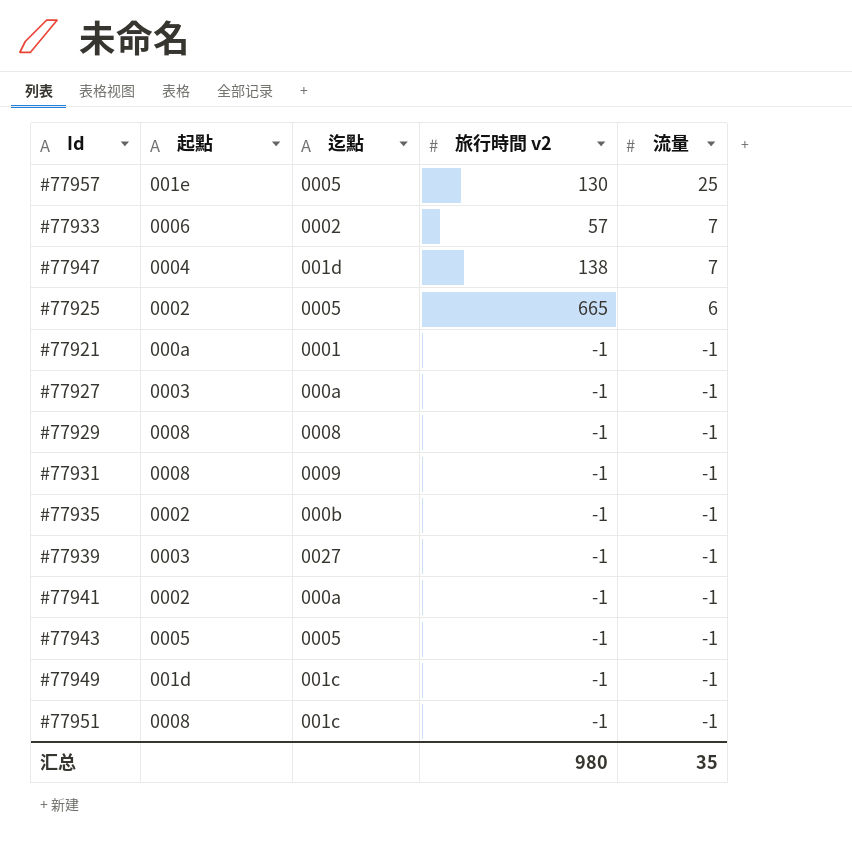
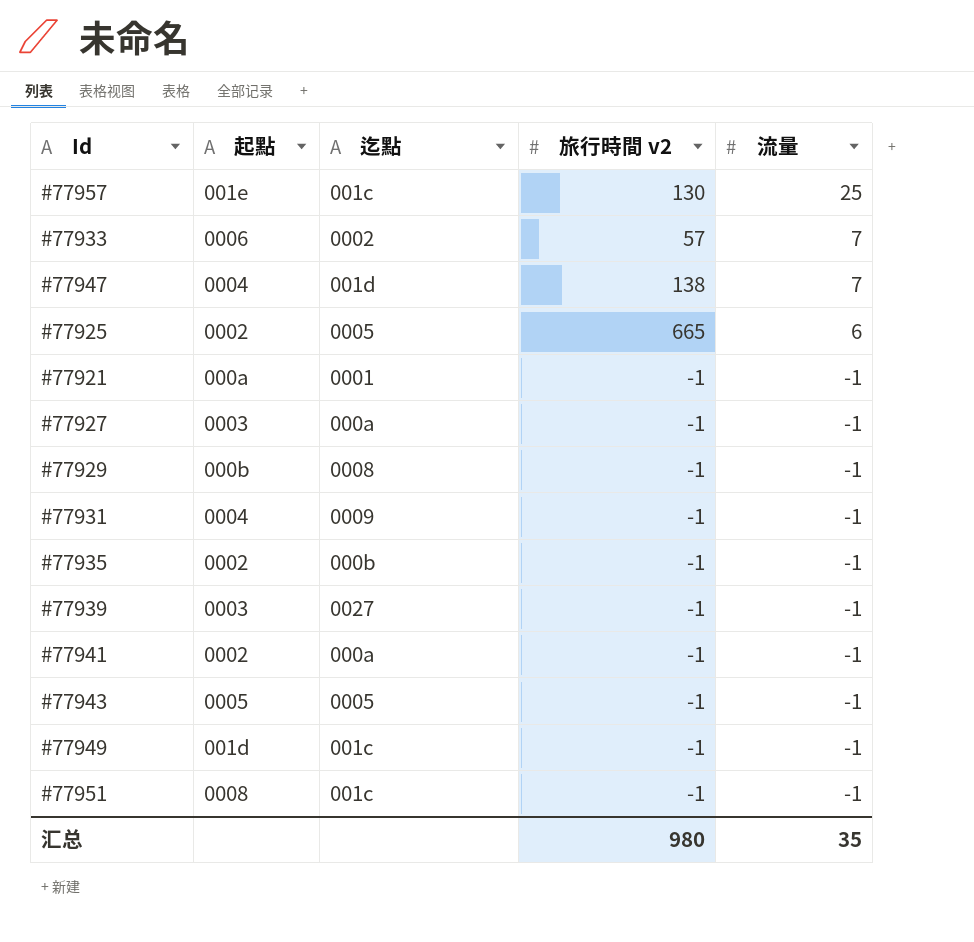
#77957 | 迄點: 0005 -> 001c
#77929 | 起點: 0008 -> 000b
#77931 | 起點: 0008 -> 0004

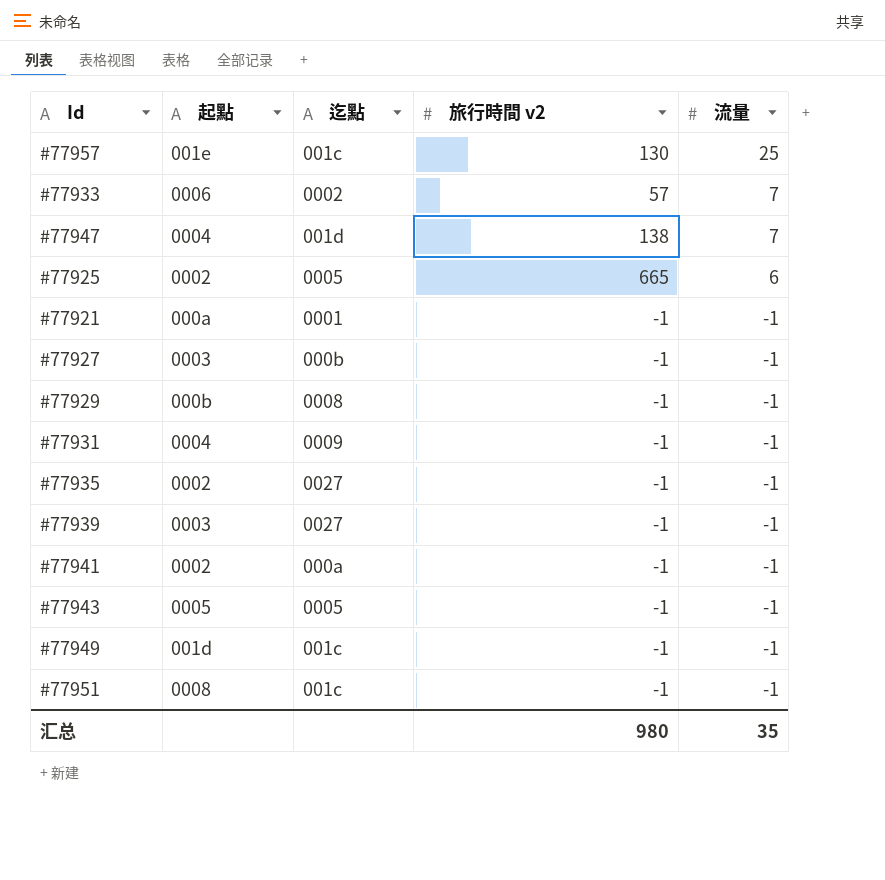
#77927 | 迄點: 000a -> 000b
#77935 | 迄點: 000b -> 0027

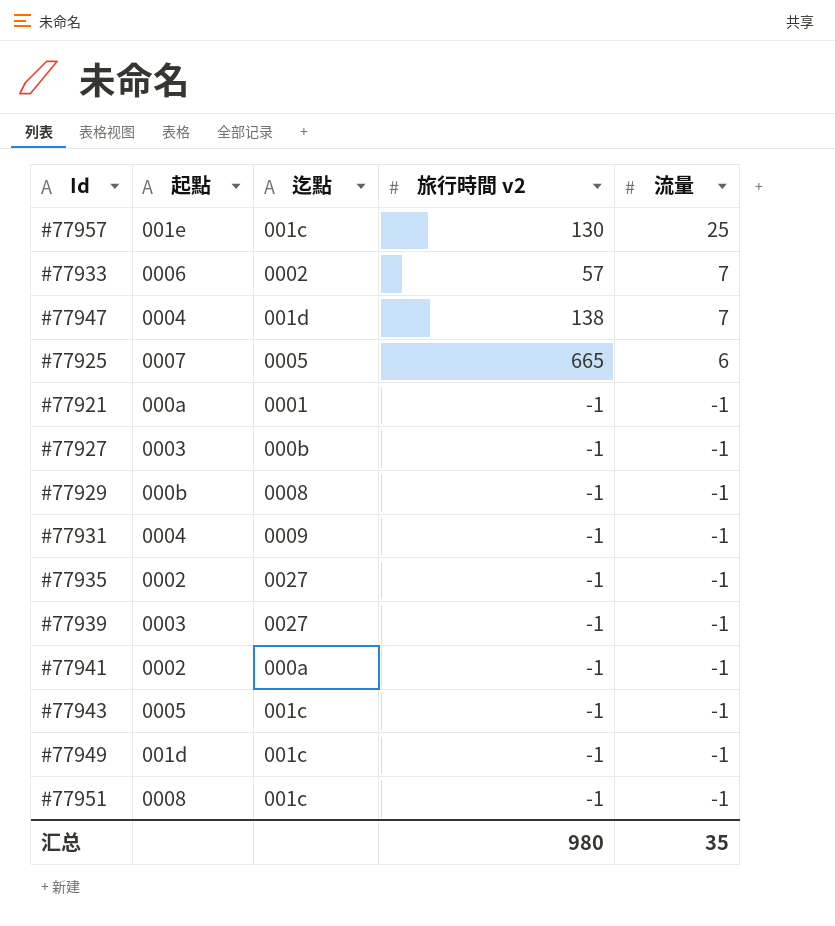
#77925 | 起點: 0002 -> 0007
#77943 | 迄點: 0005 -> 001c

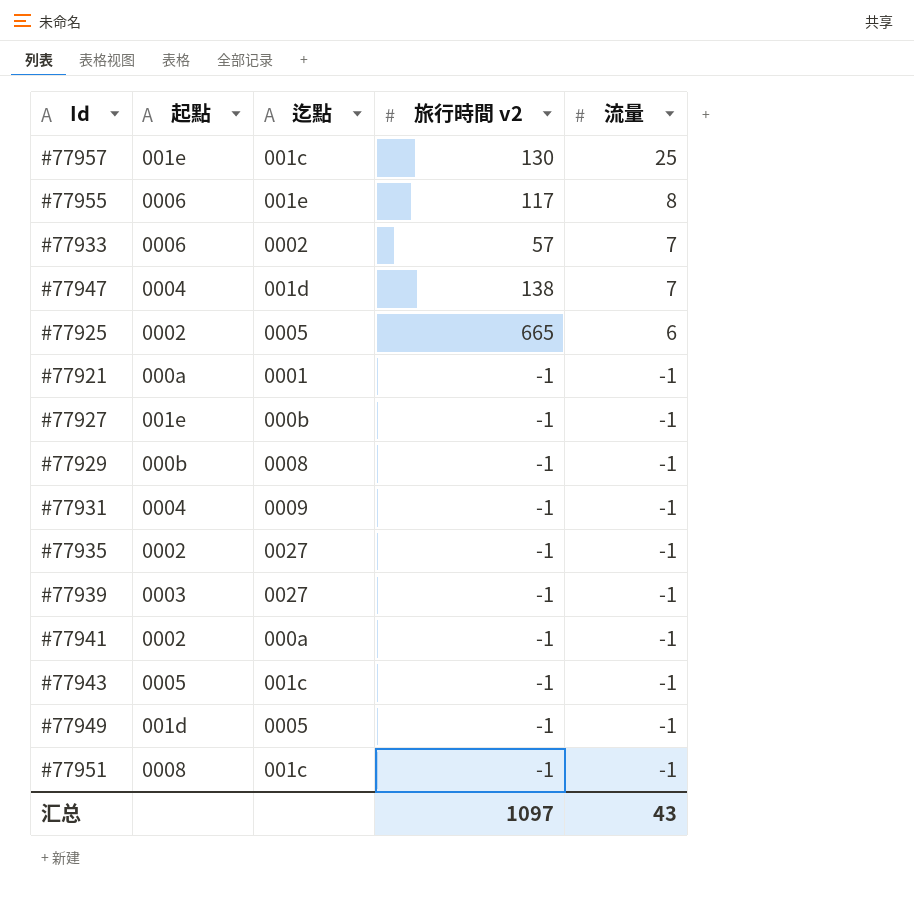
row #77955: none -> 0006 | 001e | 117 | 8
#77925 | 起點: 0007 -> 0002
#77927 | 起點: 0003 -> 001e
#77949 | 迄點: 001c -> 0005
汇总 | 旅行時間 v2: 980 -> 1097
汇总 | 流量: 35 -> 43

